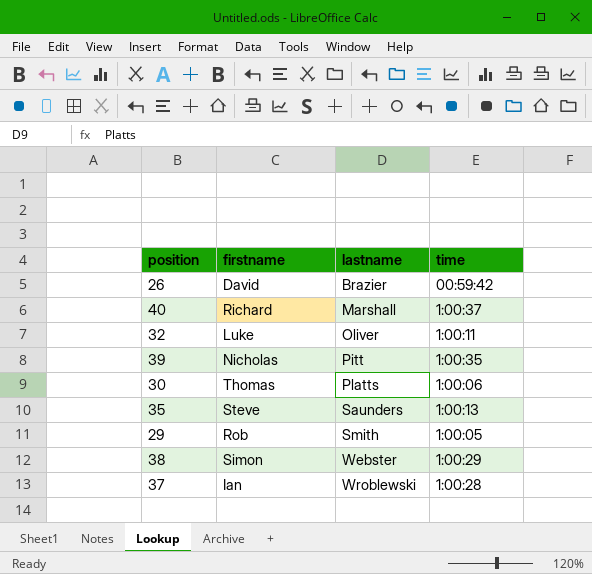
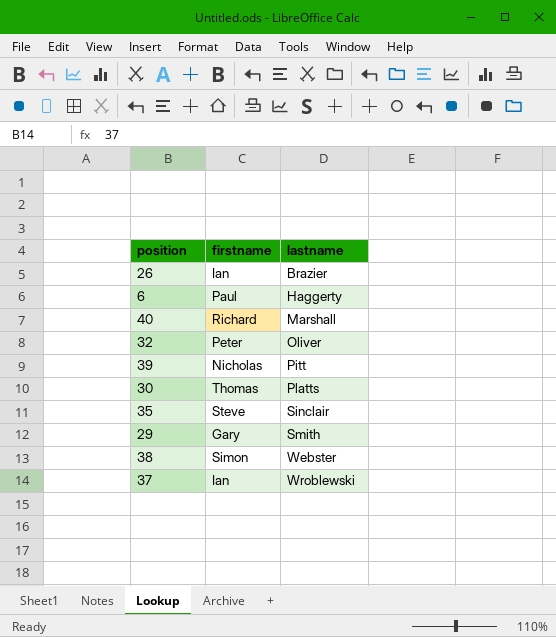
column time | position: 4 -> none
26 | firstname: David -> Ian
row 6: none -> Paul | Haggerty
32 | firstname: Luke -> Peter
35 | lastname: Saunders -> Sinclair
29 | firstname: Rob -> Gary

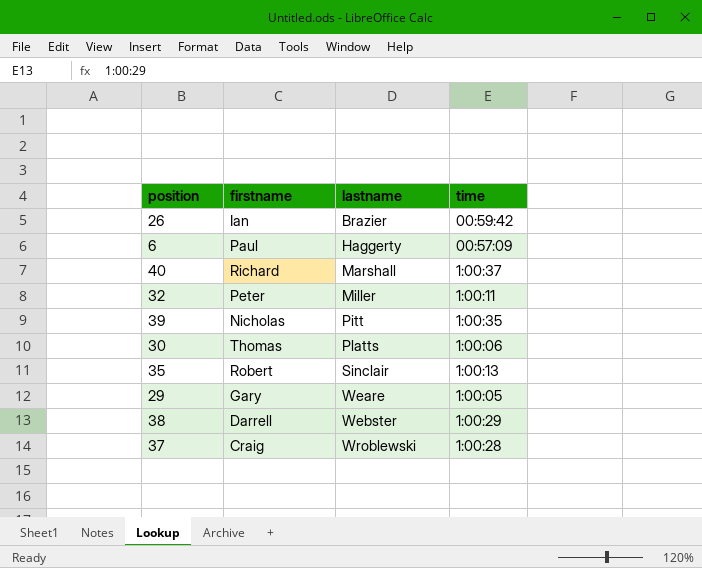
column time | position: none -> 4
32 | lastname: Oliver -> Miller
35 | firstname: Steve -> Robert
29 | lastname: Smith -> Weare
38 | firstname: Simon -> Darrell
37 | firstname: Ian -> Craig

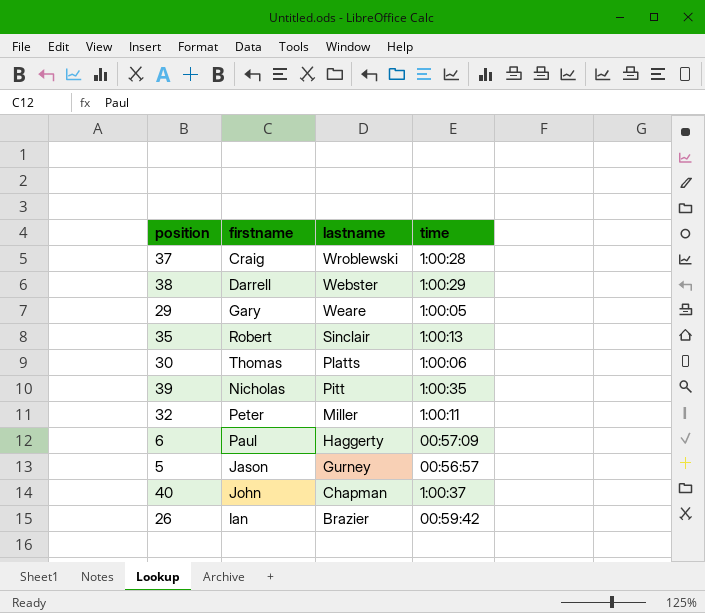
row order: lastname ascending -> lastname descending
row 5: none -> Jason | Gurney | 00:56:57
40 | firstname: Richard -> John
40 | lastname: Marshall -> Chapman

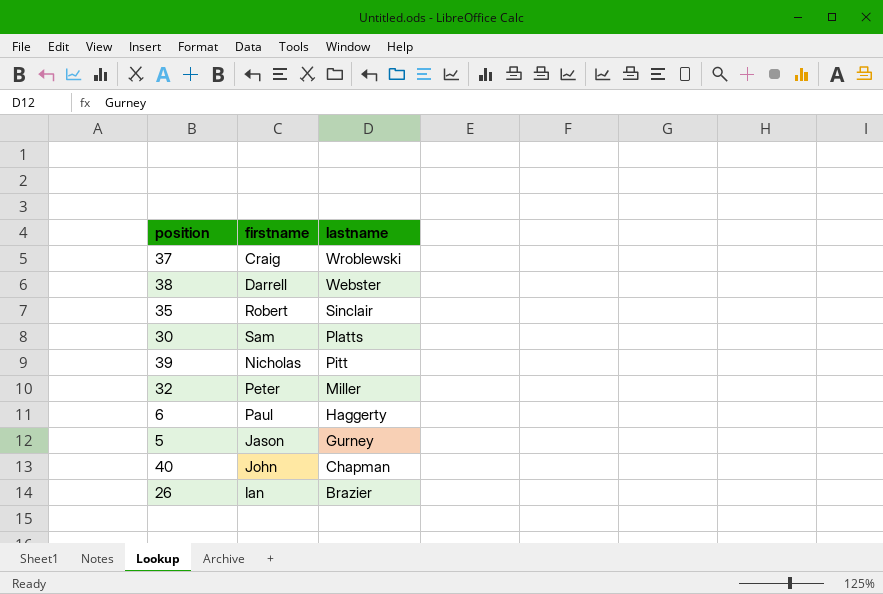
column time | position: 4 -> none
row 29: Gary | Weare | 1:00:05 -> none
30 | firstname: Thomas -> Sam

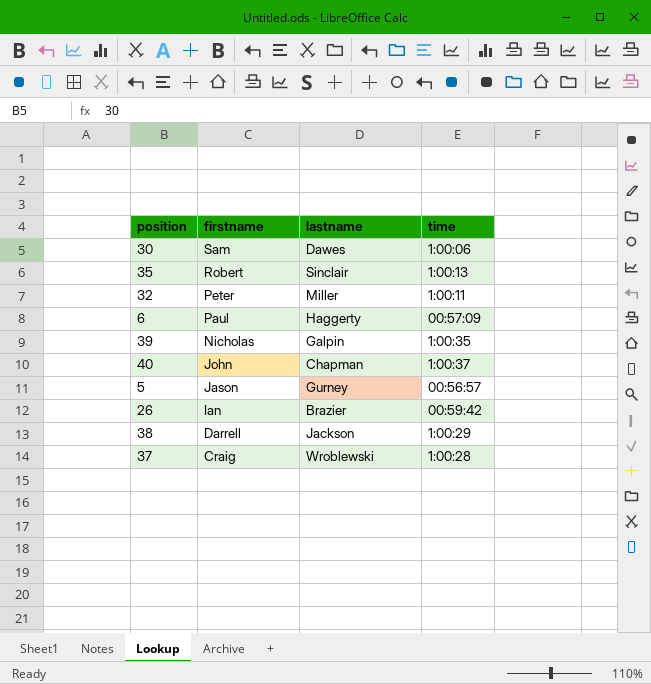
row order: lastname descending -> firstname descending
column time | position: none -> 4
30 | lastname: Platts -> Dawes
39 | lastname: Pitt -> Galpin
38 | lastname: Webster -> Jackson

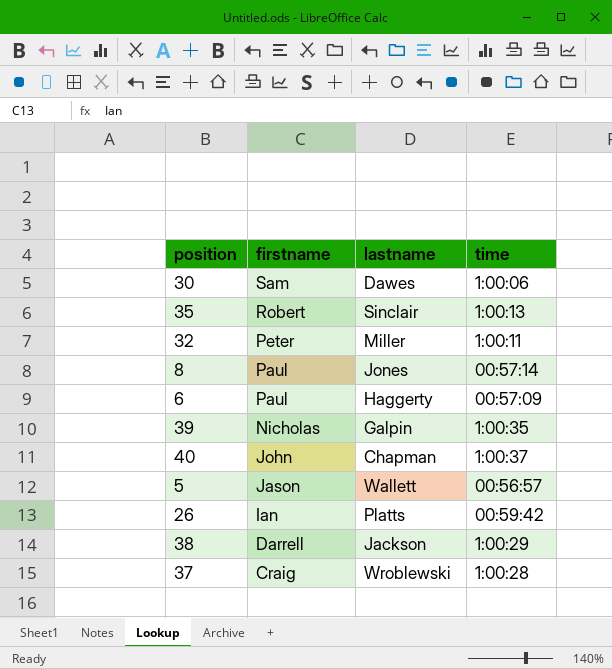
row 8: none -> Paul | Jones | 00:57:14
5 | lastname: Gurney -> Wallett
26 | lastname: Brazier -> Platts

